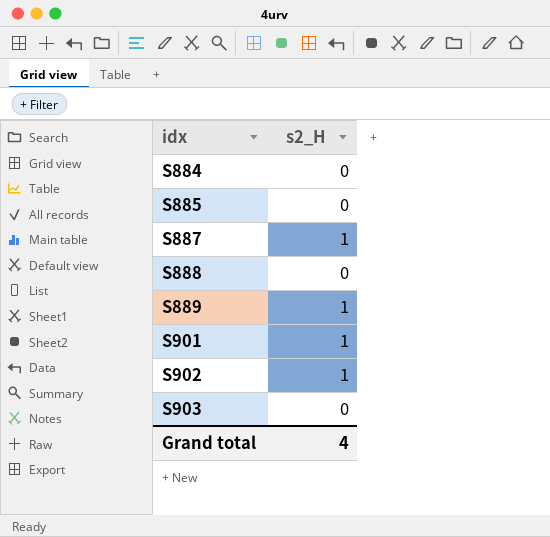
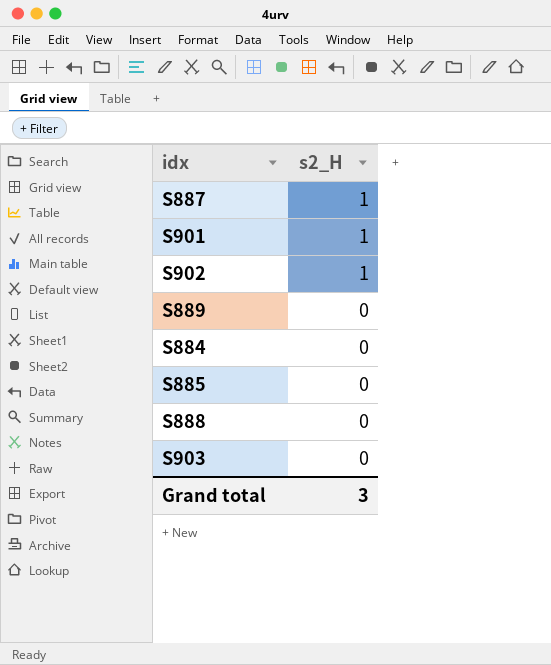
row order: idx ascending -> s2_H descending
S889 | s2_H: 1 -> 0
Grand total | s2_H: 4 -> 3

